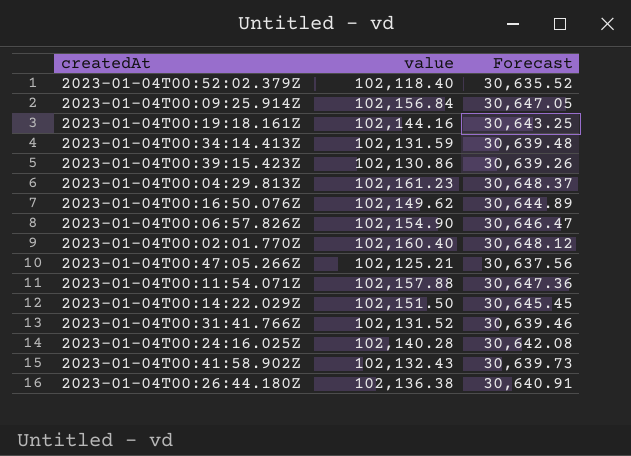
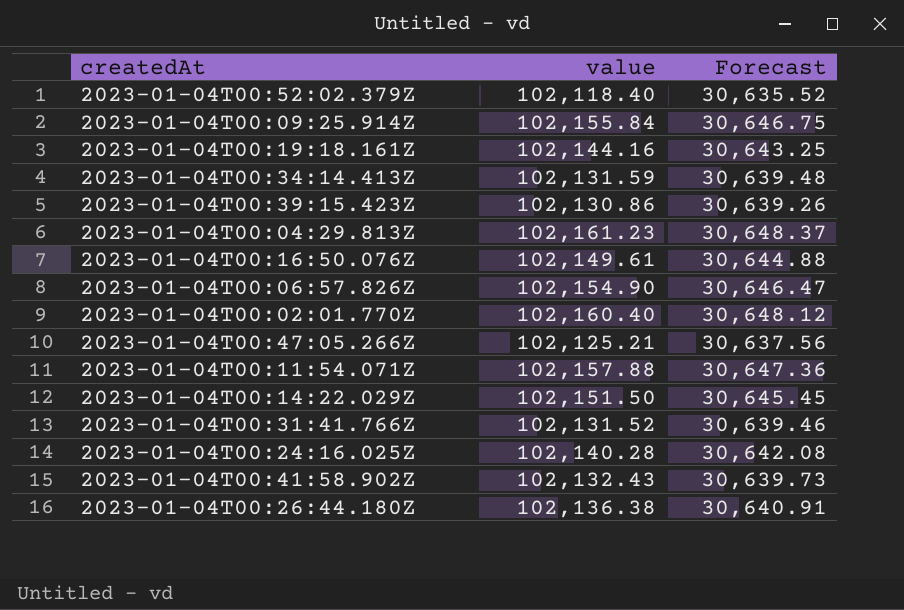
2023-01-04T00:09:25.914Z | value: 102,156.84 -> 102,155.84
2023-01-04T00:09:25.914Z | Forecast: 30,647.05 -> 30,646.75
2023-01-04T00:16:50.076Z | value: 102,149.62 -> 102,149.61
2023-01-04T00:16:50.076Z | Forecast: 30,644.89 -> 30,644.88

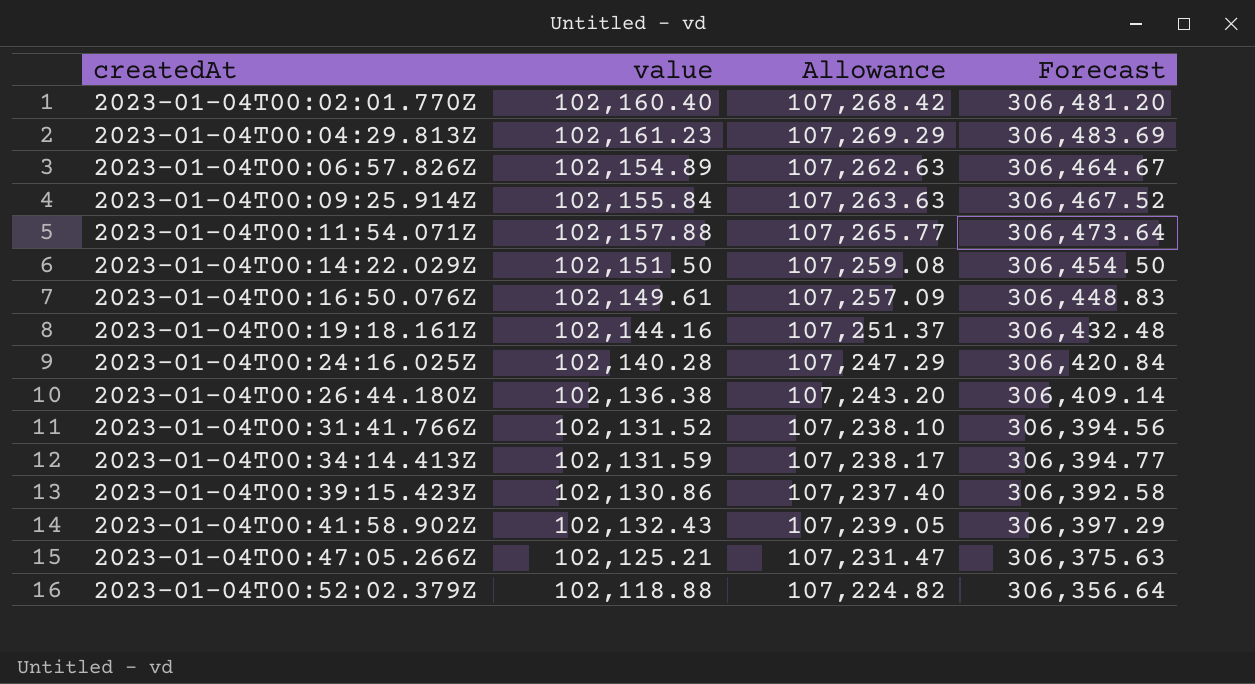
row order: none -> createdAt ascending
column Allowance | formula: none -> [value] * 1.05
column Forecast | formula: [value] * 0.3 -> [value] * 3
2023-01-04T00:06:57.826Z | value: 102,154.90 -> 102,154.89
2023-01-04T00:52:02.379Z | value: 102,118.40 -> 102,118.88

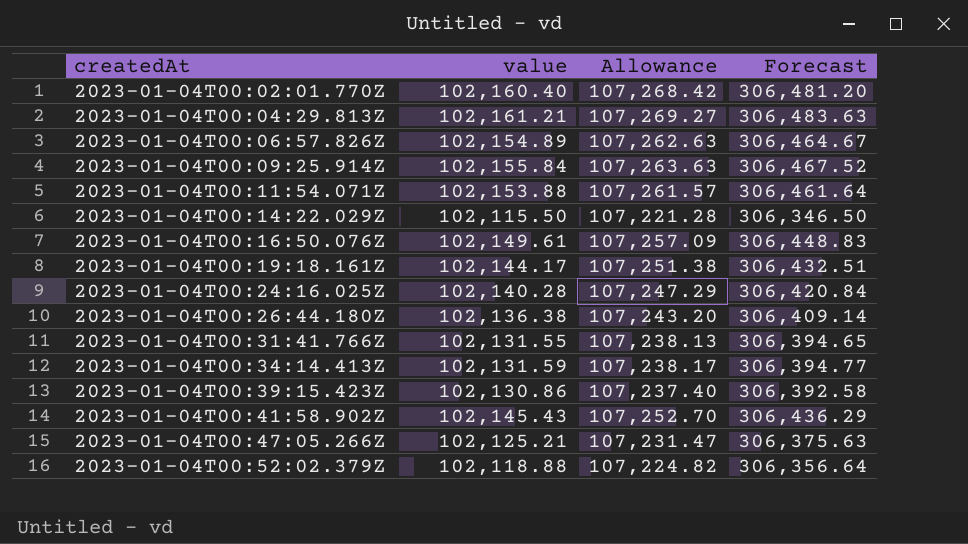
2023-01-04T00:04:29.813Z | value: 102,161.23 -> 102,161.21
2023-01-04T00:04:29.813Z | Allowance: 107,269.29 -> 107,269.27
2023-01-04T00:04:29.813Z | Forecast: 306,483.69 -> 306,483.63
2023-01-04T00:11:54.071Z | value: 102,157.88 -> 102,153.88
2023-01-04T00:11:54.071Z | Allowance: 107,265.77 -> 107,261.57
2023-01-04T00:11:54.071Z | Forecast: 306,473.64 -> 306,461.64
2023-01-04T00:14:22.029Z | value: 102,151.50 -> 102,115.50
2023-01-04T00:14:22.029Z | Allowance: 107,259.08 -> 107,221.28
2023-01-04T00:14:22.029Z | Forecast: 306,454.50 -> 306,346.50
2023-01-04T00:19:18.161Z | value: 102,144.16 -> 102,144.17
2023-01-04T00:19:18.161Z | Allowance: 107,251.37 -> 107,251.38
2023-01-04T00:19:18.161Z | Forecast: 306,432.48 -> 306,432.51
2023-01-04T00:31:41.766Z | value: 102,131.52 -> 102,131.55
2023-01-04T00:31:41.766Z | Allowance: 107,238.10 -> 107,238.13
2023-01-04T00:31:41.766Z | Forecast: 306,394.56 -> 306,394.65
2023-01-04T00:41:58.902Z | value: 102,132.43 -> 102,145.43
2023-01-04T00:41:58.902Z | Allowance: 107,239.05 -> 107,252.70
2023-01-04T00:41:58.902Z | Forecast: 306,397.29 -> 306,436.29

